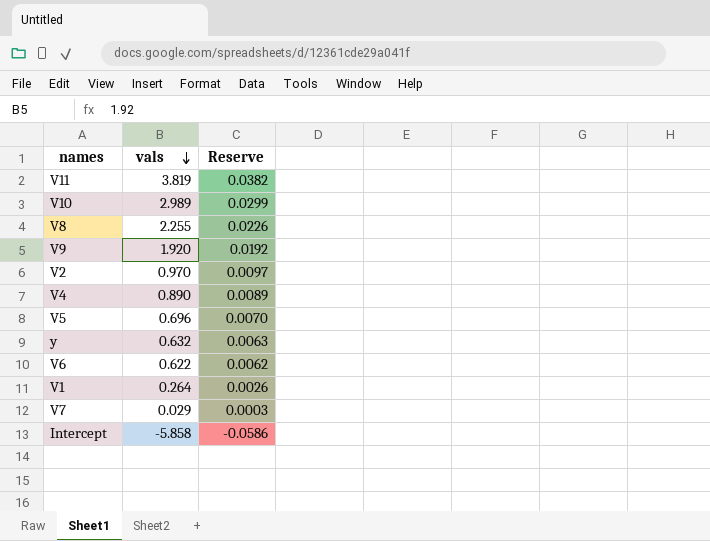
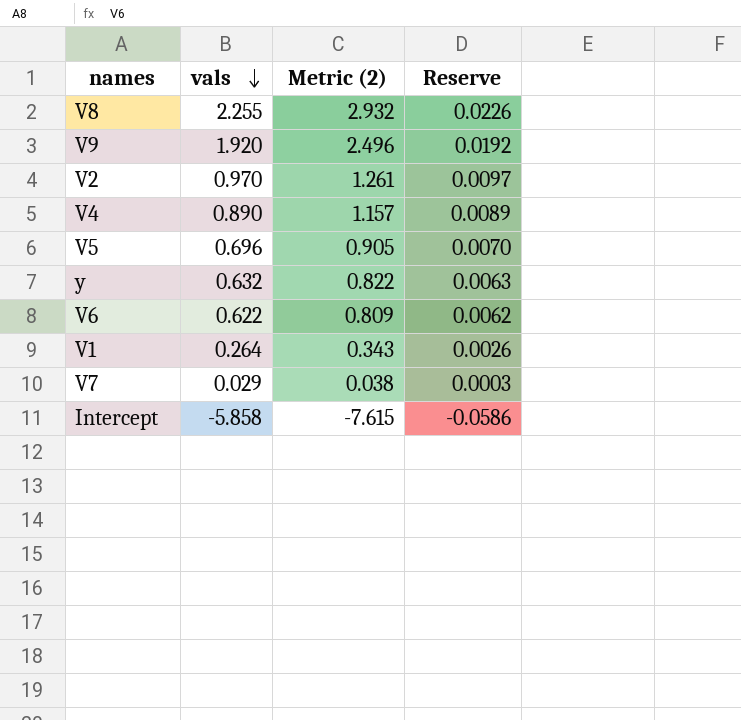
column Metric (2) | formula: none -> [vals] * 1.3
row V11: 3.819 | 0.0382 -> none
row V10: 2.989 | 0.0299 -> none

